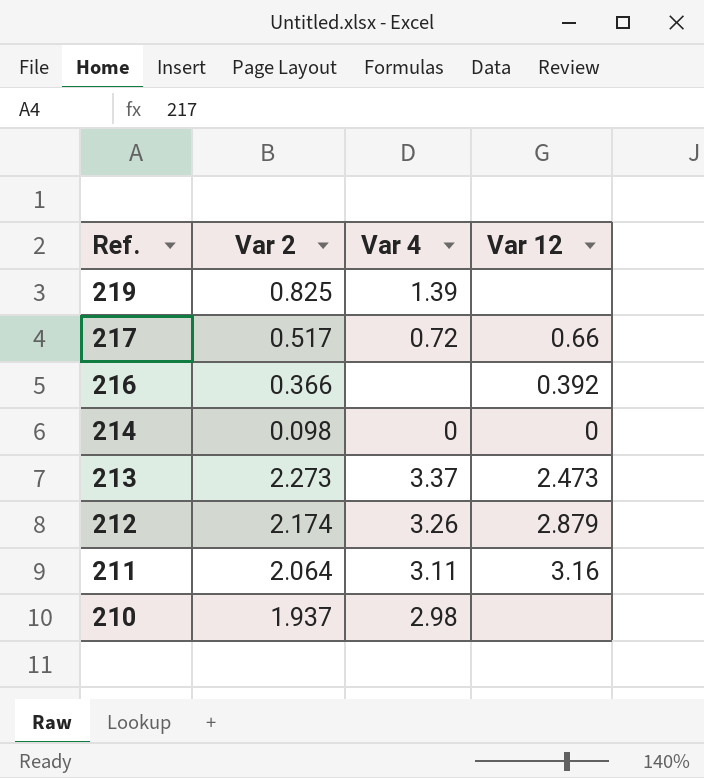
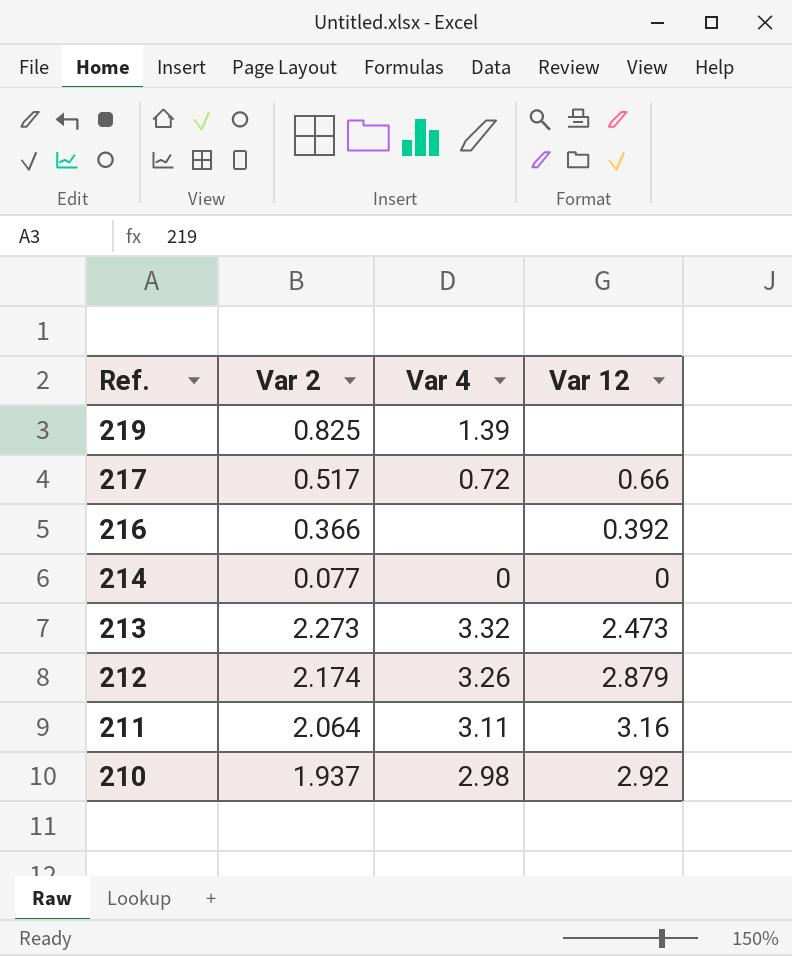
214 | Var 2: 0.098 -> 0.077
213 | Var 4: 3.37 -> 3.32
210 | Var 12: none -> 2.92

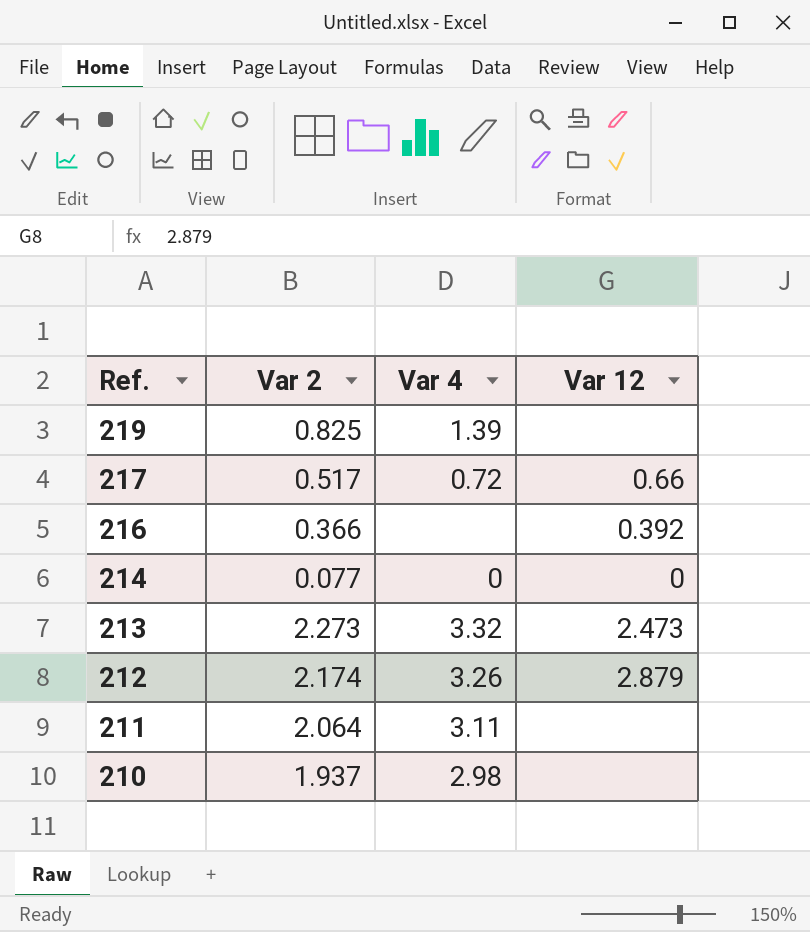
211 | Var 12: 3.16 -> none
210 | Var 12: 2.92 -> none

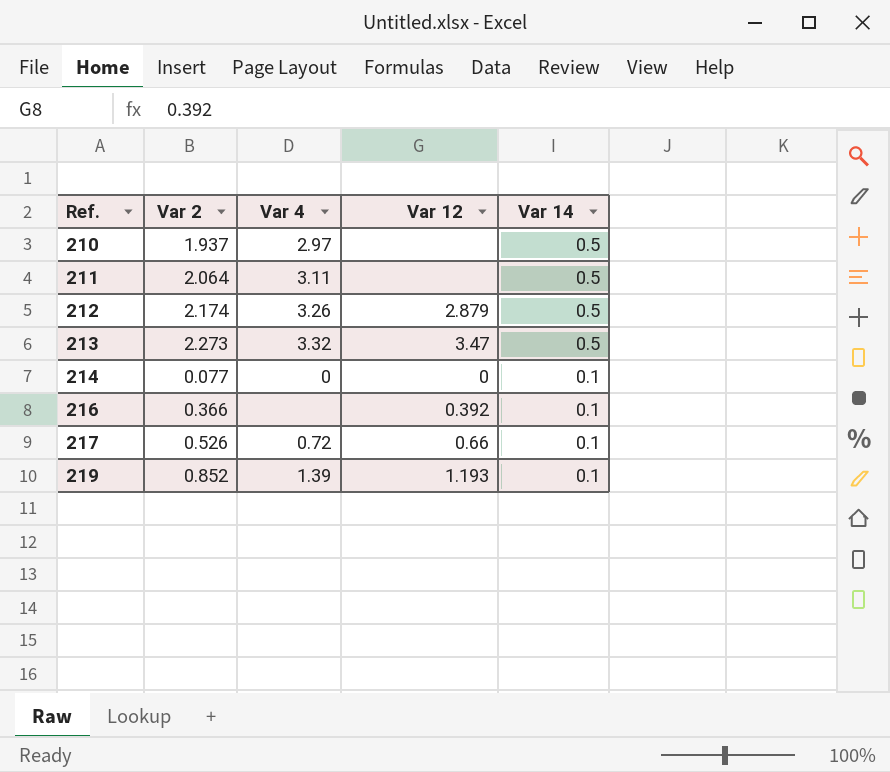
row order: Ref. descending -> Ref. ascending
column Var 14 | position: none -> 5
210 | Var 4: 2.98 -> 2.97
213 | Var 12: 2.473 -> 3.47
217 | Var 2: 0.517 -> 0.526
219 | Var 2: 0.825 -> 0.852
219 | Var 12: none -> 1.193

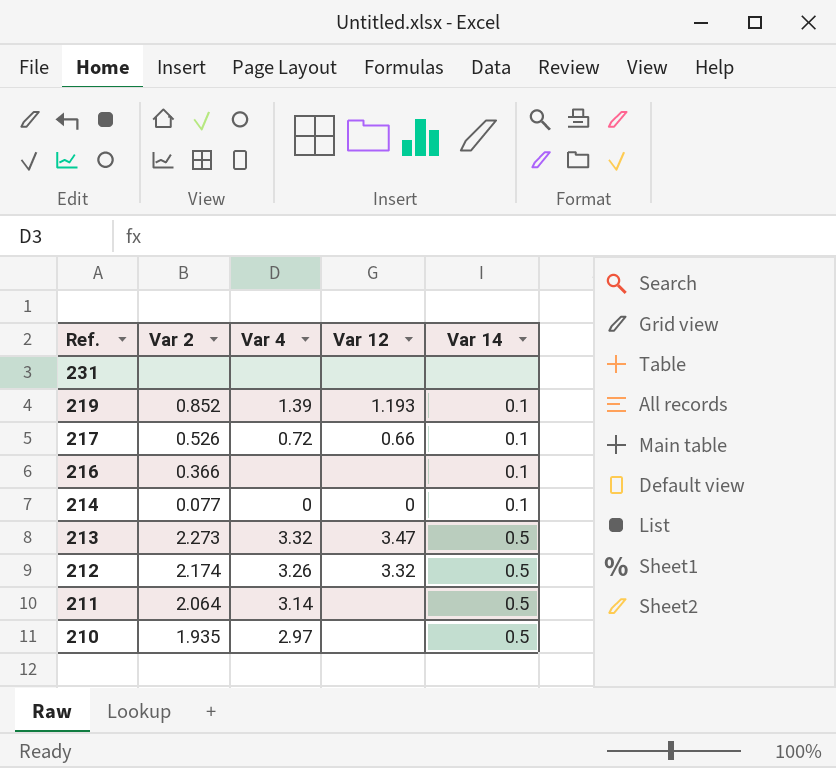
row order: Ref. ascending -> Ref. descending
row 231: none -> none | none | none | none
216 | Var 12: 0.392 -> none
212 | Var 12: 2.879 -> 3.32
211 | Var 4: 3.11 -> 3.14
210 | Var 2: 1.937 -> 1.935

